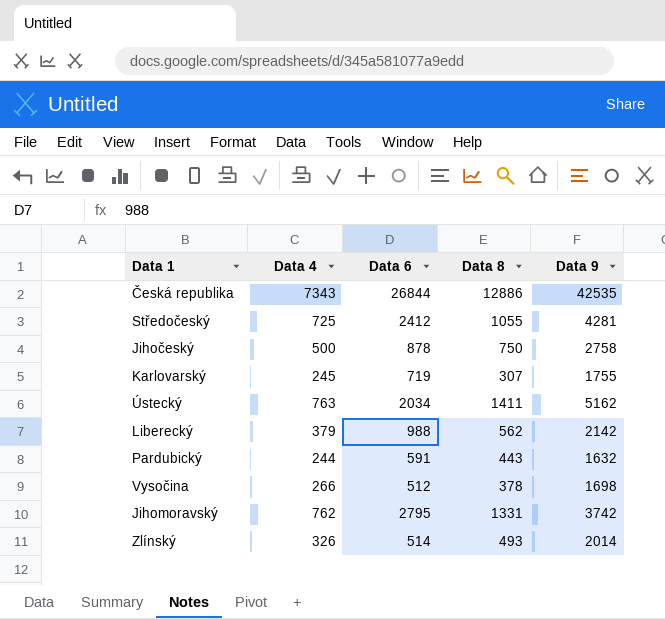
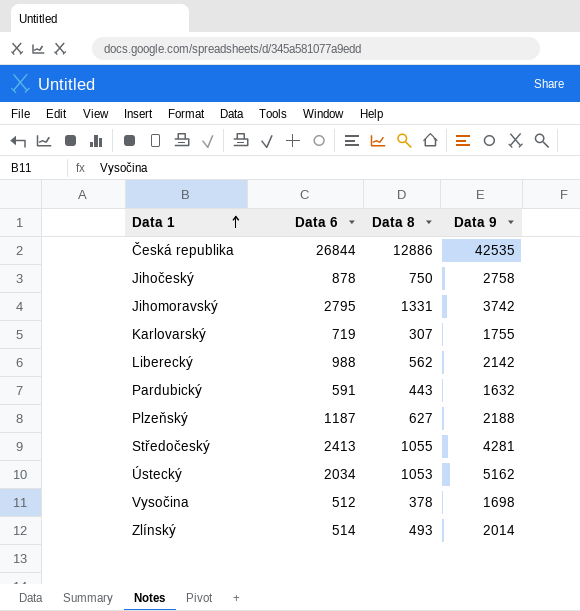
row order: none -> Data 1 ascending
column Data 4 | position: 2 -> none
row Plzeňský: none -> 1187 | 627 | 2188
Středočeský | Data 6: 2412 -> 2413
Ústecký | Data 8: 1411 -> 1053

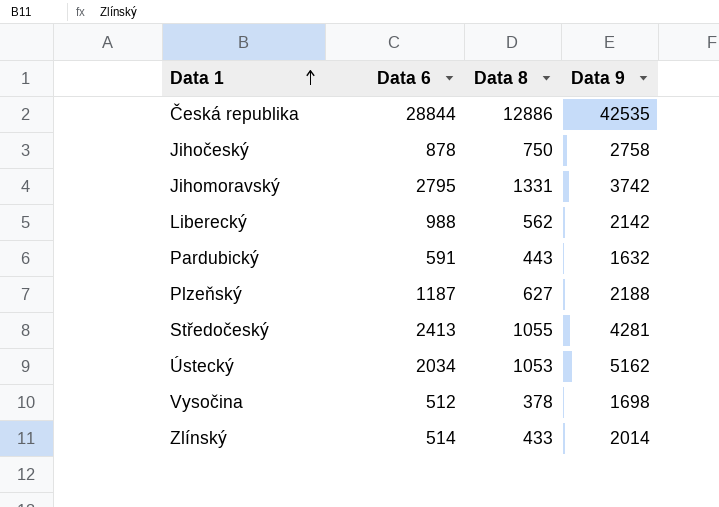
row Karlovarský: 719 | 307 | 1755 -> none
Česká republika | Data 6: 26844 -> 28844
Zlínský | Data 8: 493 -> 433

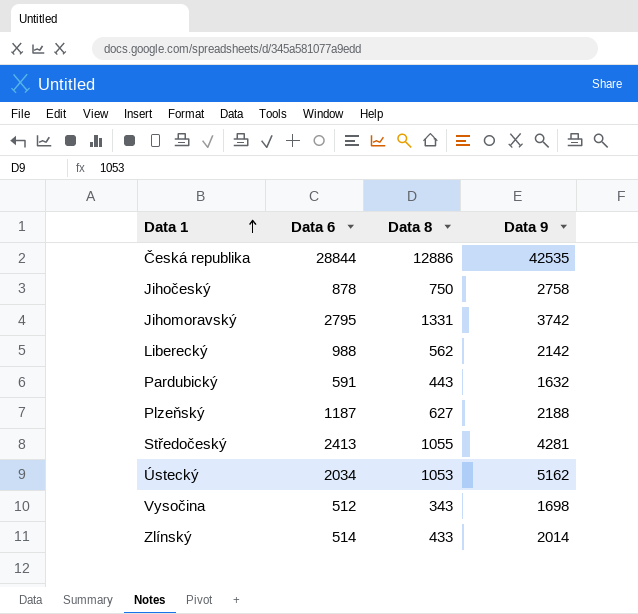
Vysočina | Data 8: 378 -> 343

